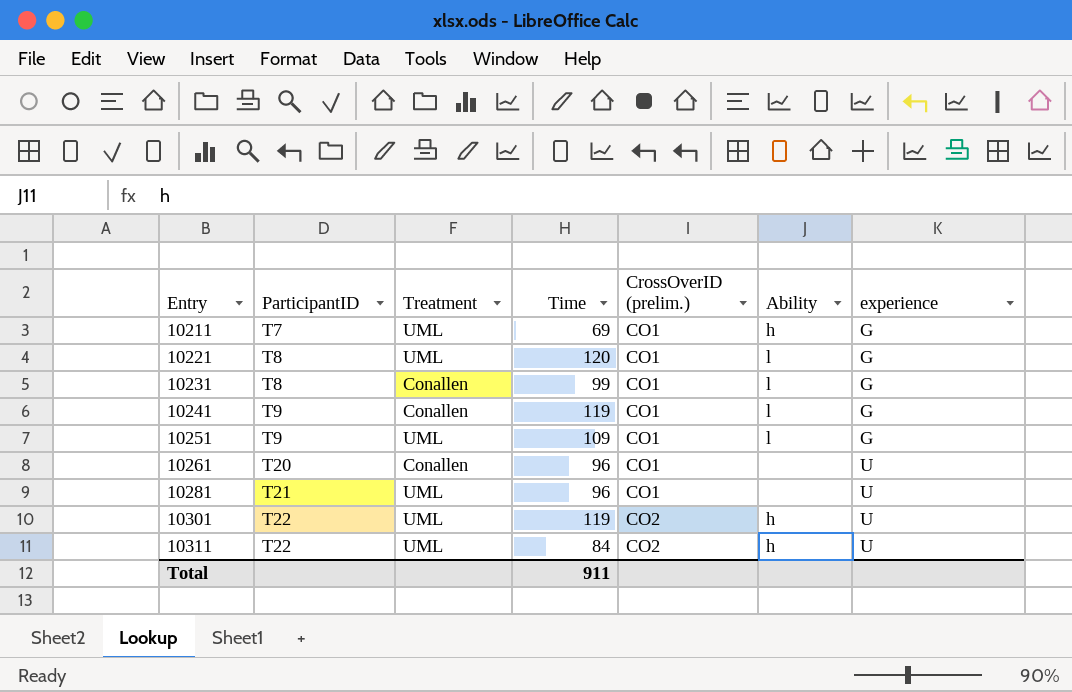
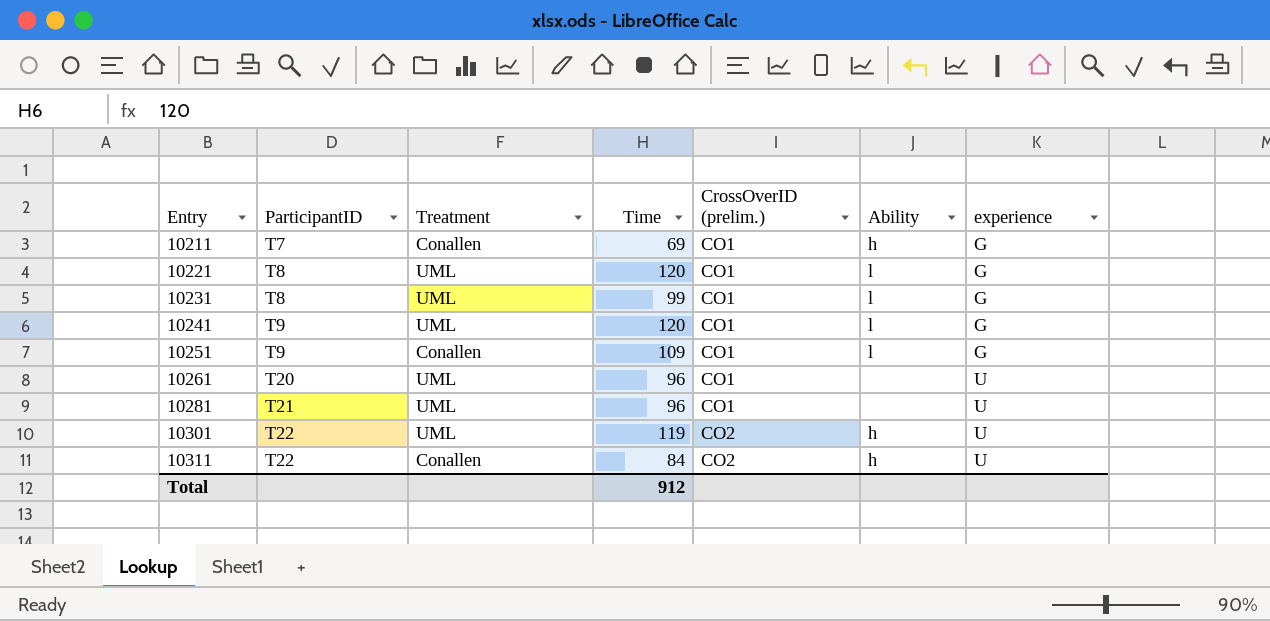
10211 | Treatment: UML -> Conallen
10231 | Treatment: Conallen -> UML
10241 | Treatment: Conallen -> UML
10241 | Time: 119 -> 120
10251 | Treatment: UML -> Conallen
10261 | Treatment: Conallen -> UML
10311 | Treatment: UML -> Conallen
Total | Time: 911 -> 912

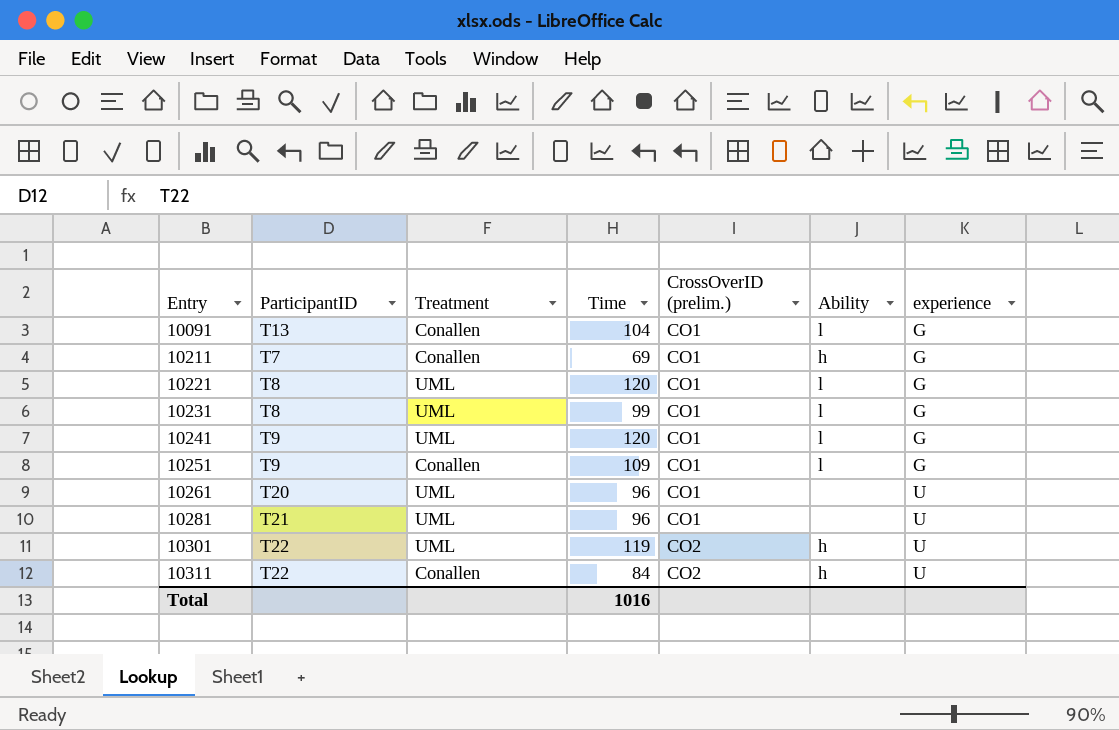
row 10091: none -> T13 | Conallen | 104 | CO1 | l | G
Total | Time: 912 -> 1016

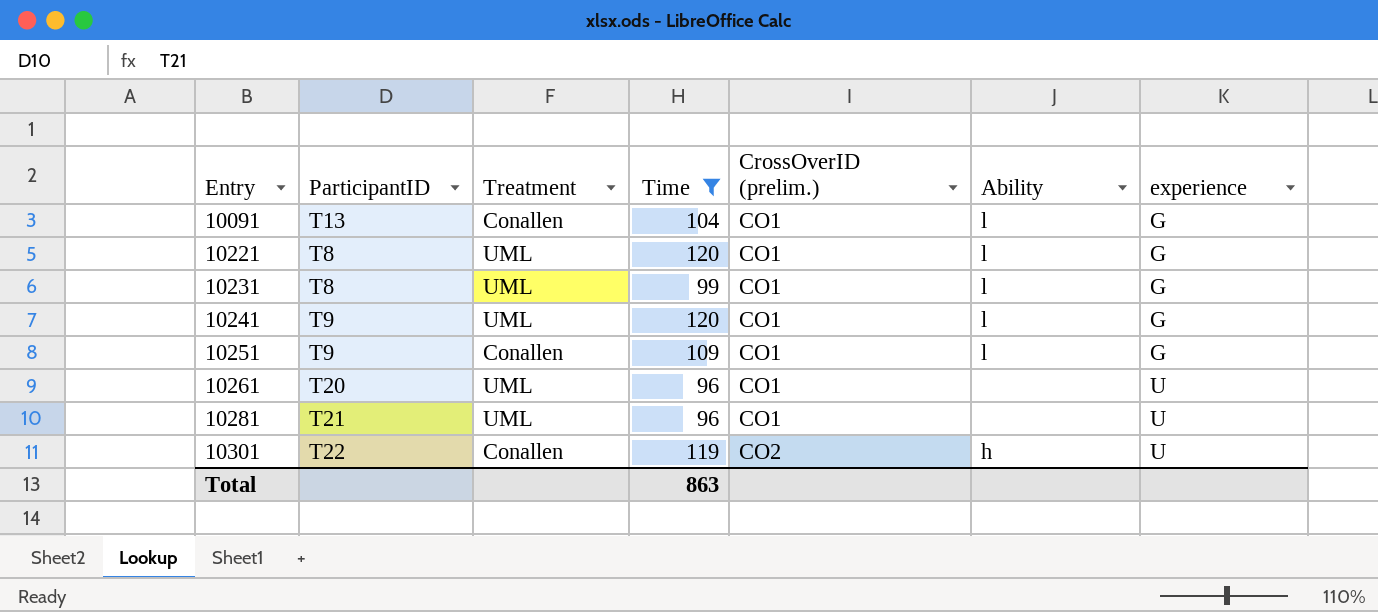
filter: none -> Time >= 96
10301 | Treatment: UML -> Conallen
Total | Time: 1016 -> 863

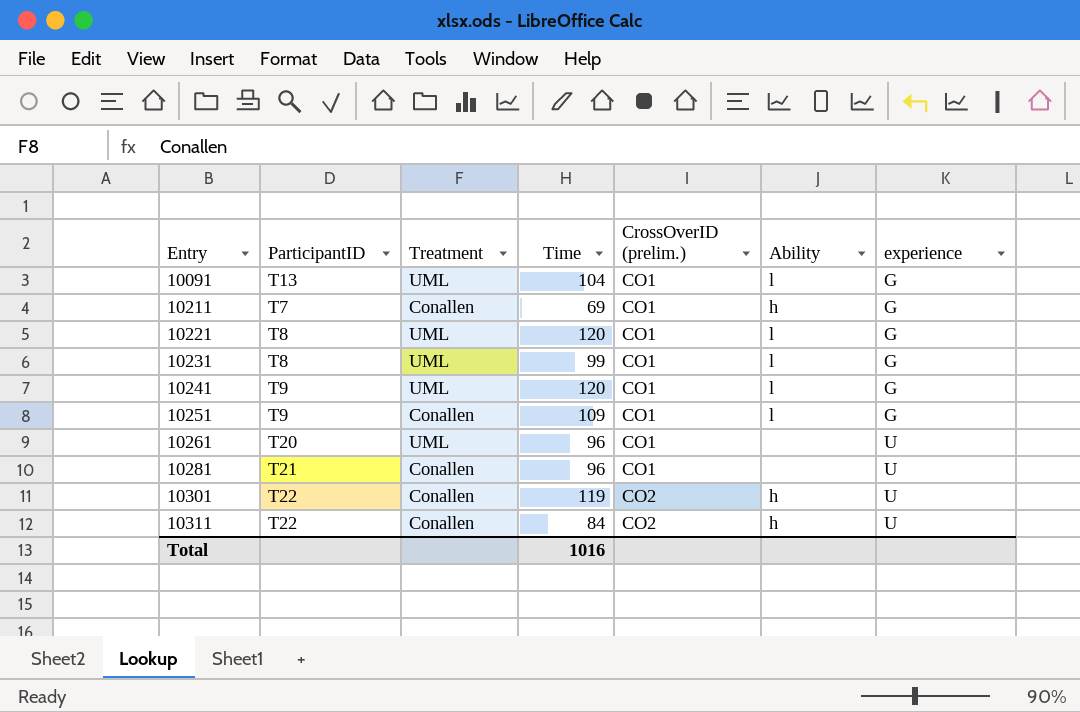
filter: Time >= 96 -> none
10091 | Treatment: Conallen -> UML
10281 | Treatment: UML -> Conallen
Total | Time: 863 -> 1016

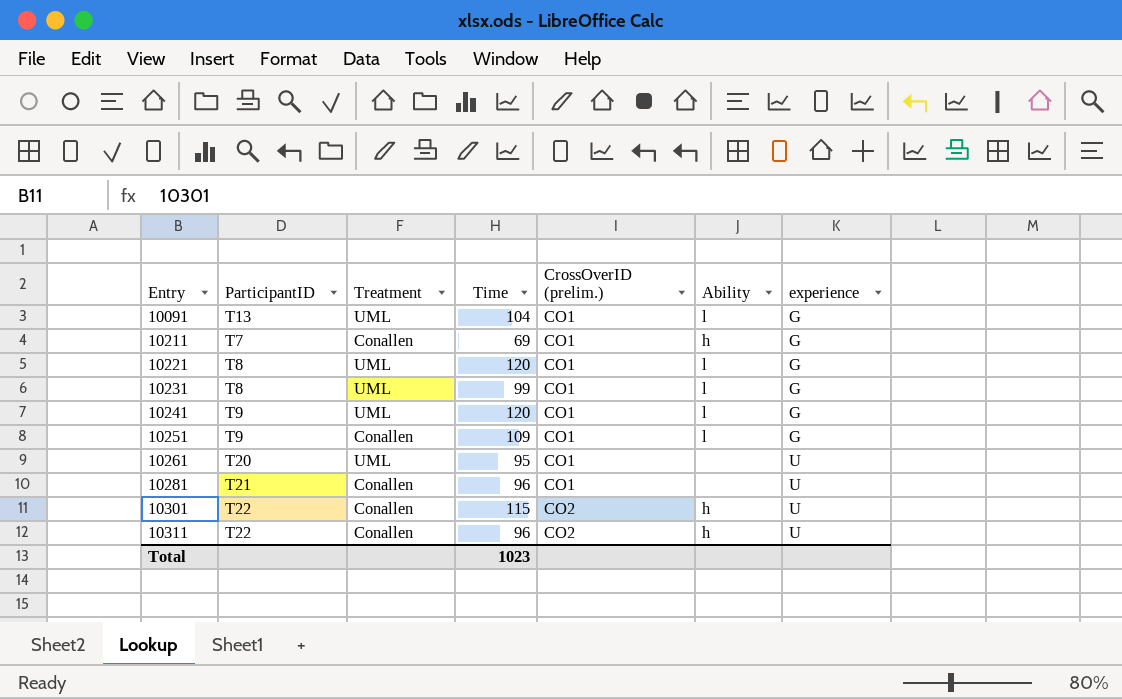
10261 | Time: 96 -> 95
10301 | Time: 119 -> 115
10311 | Time: 84 -> 96
Total | Time: 1016 -> 1023

